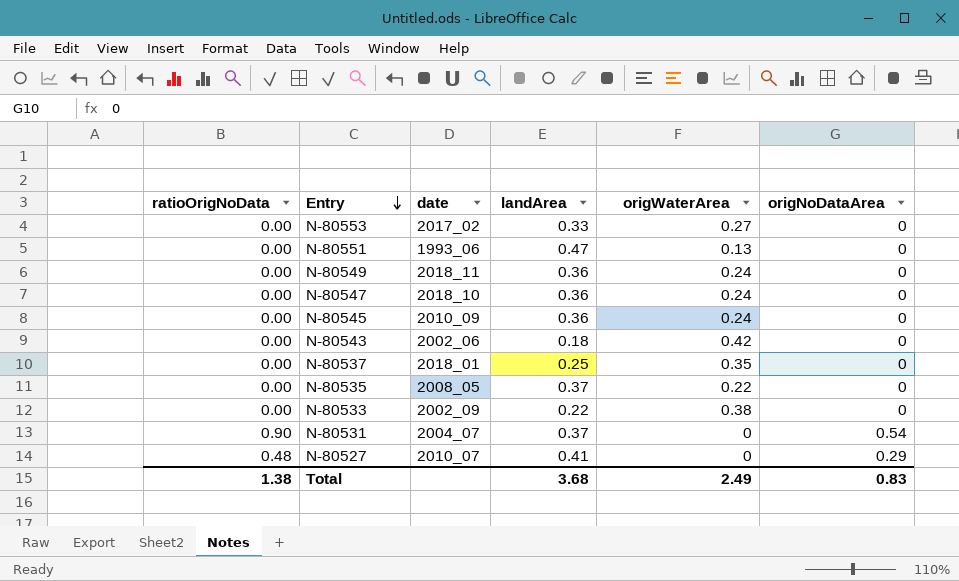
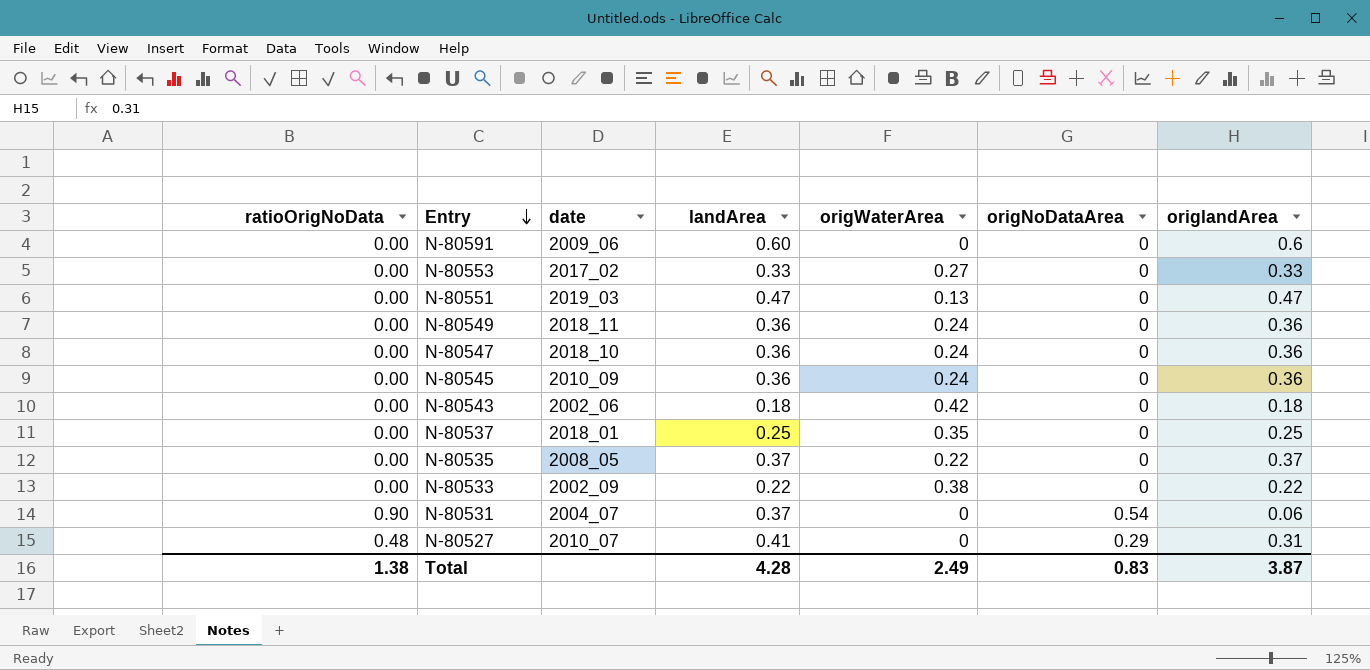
column origlandArea | position: none -> 7
row N-80591: none -> 0.00 | 2009_06 | 0.60 | 0 | 0 | 0.6
N-80551 | date: 1993_06 -> 2019_03
Total | landArea: 3.68 -> 4.28

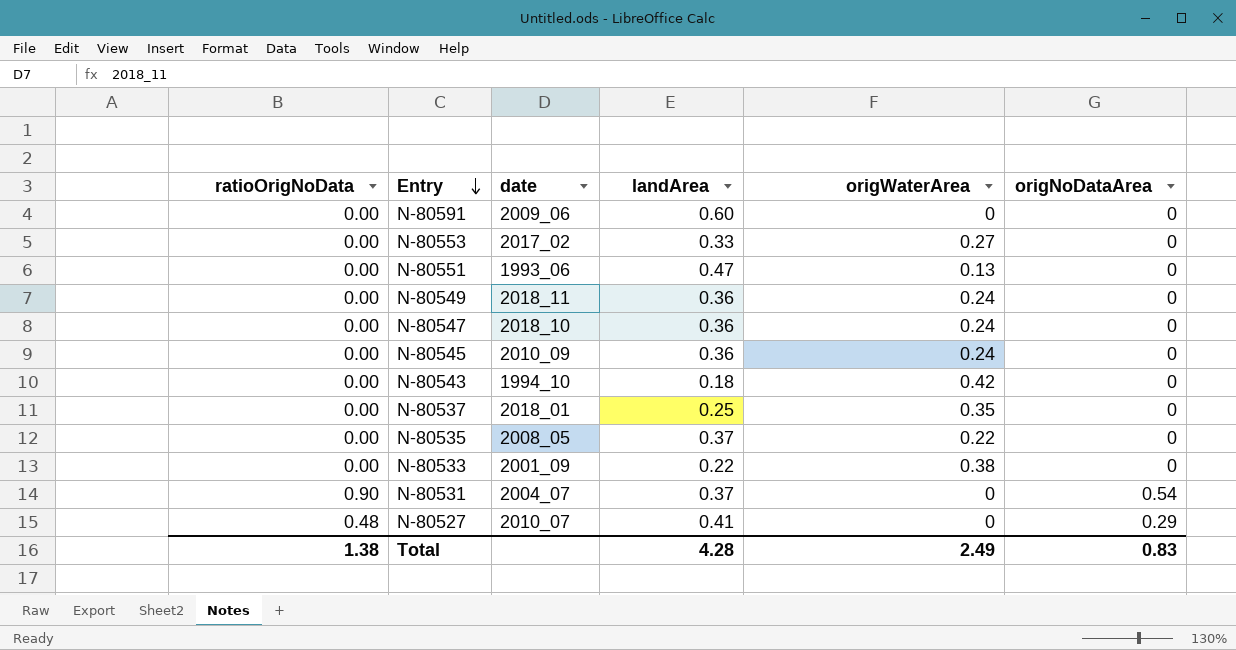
column origlandArea | position: 7 -> none
N-80551 | date: 2019_03 -> 1993_06
N-80543 | date: 2002_06 -> 1994_10
N-80533 | date: 2002_09 -> 2001_09

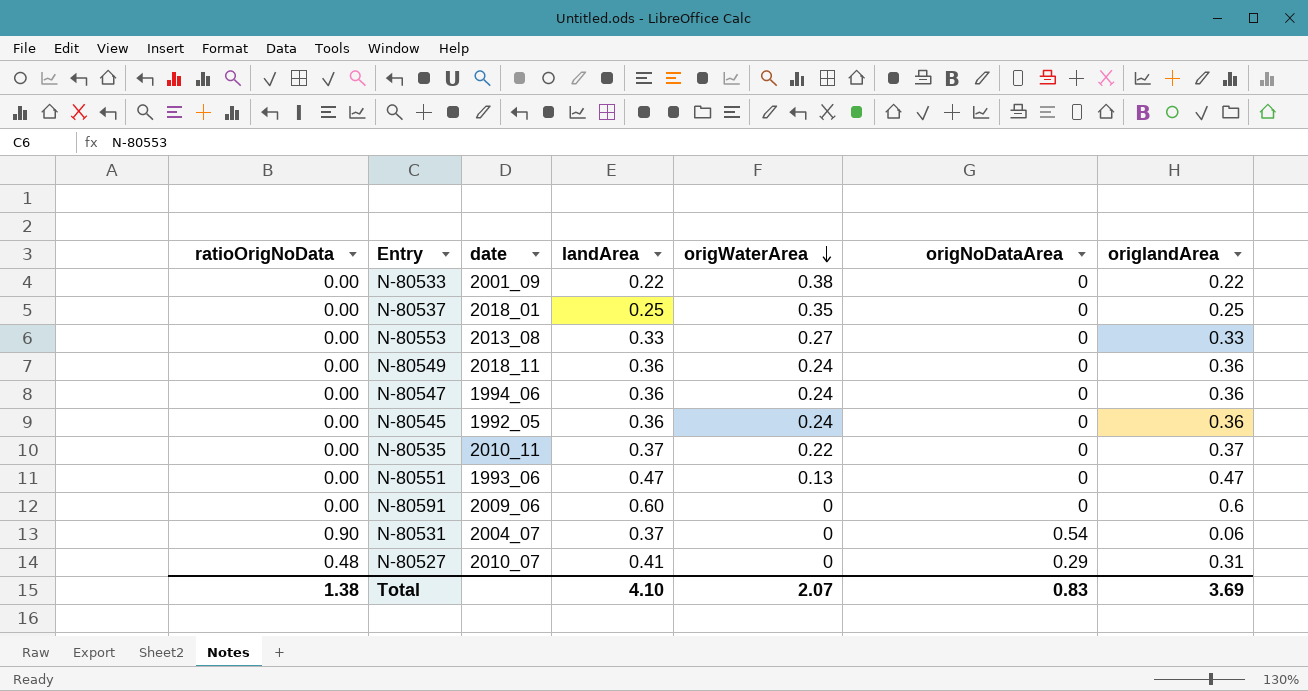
row order: Entry descending -> origWaterArea descending
column origlandArea | position: none -> 7
row N-80543: 0.00 | 1994_10 | 0.18 | 0.42 | 0 -> none
N-80553 | date: 2017_02 -> 2013_08
N-80547 | date: 2018_10 -> 1994_06
N-80545 | date: 2010_09 -> 1992_05
N-80535 | date: 2008_05 -> 2010_11
Total | landArea: 4.28 -> 4.10
Total | origWaterArea: 2.49 -> 2.07

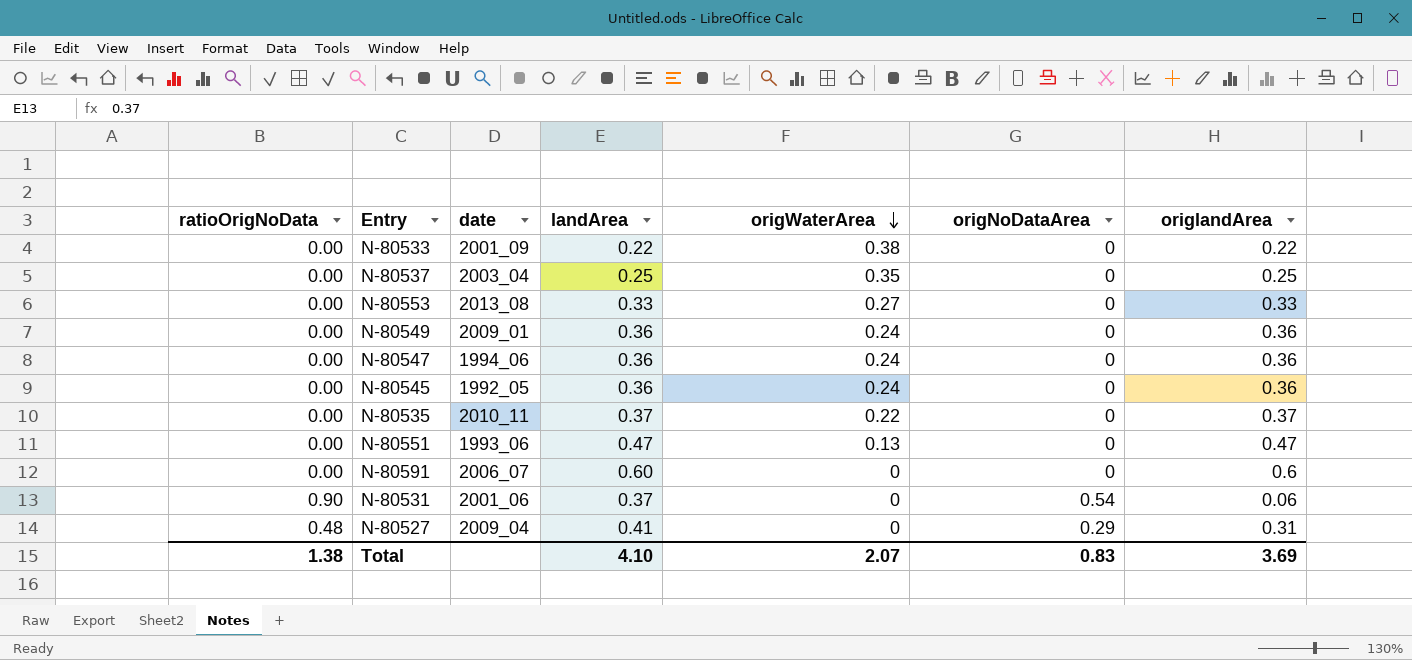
N-80537 | date: 2018_01 -> 2003_04
N-80549 | date: 2018_11 -> 2009_01
N-80591 | date: 2009_06 -> 2006_07
N-80531 | date: 2004_07 -> 2001_06
N-80527 | date: 2010_07 -> 2009_04

